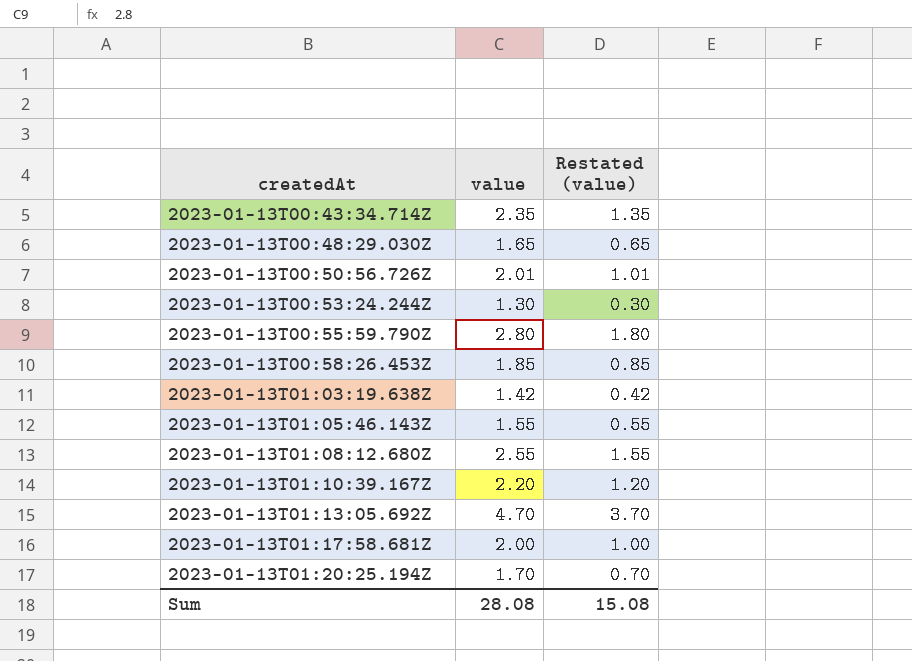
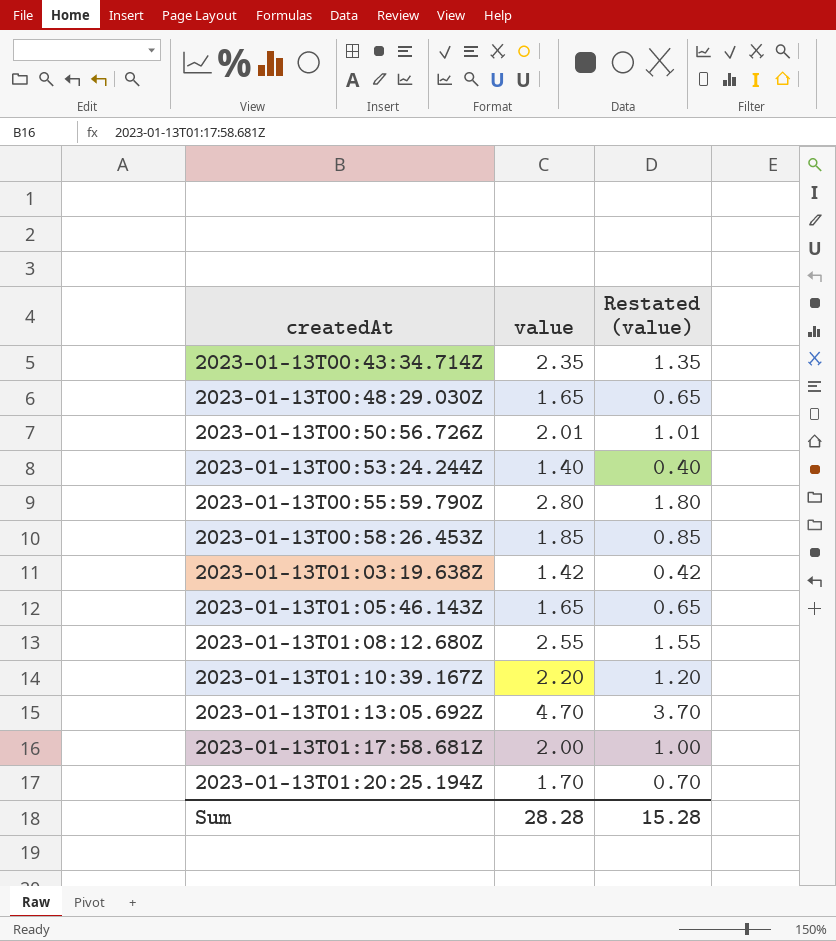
2023-01-13T00:53:24.244Z | value: 1.30 -> 1.40
2023-01-13T00:53:24.244Z | Restated (value): 0.30 -> 0.40
2023-01-13T01:05:46.143Z | value: 1.55 -> 1.65
2023-01-13T01:05:46.143Z | Restated (value): 0.55 -> 0.65
Sum | value: 28.08 -> 28.28
Sum | Restated (value): 15.08 -> 15.28

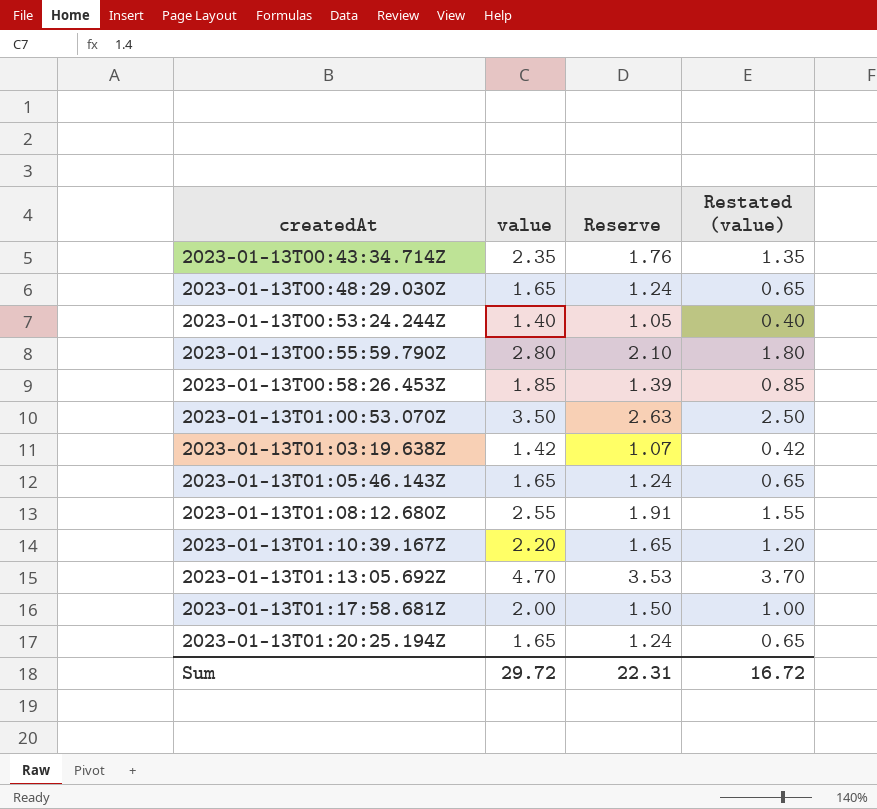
column Reserve | formula: none -> [value] * 0.75
row 2023-01-13T00:50:56.726Z: 2.01 | 1.01 -> none
row 2023-01-13T01:00:53.070Z: none -> 3.50 | 2.63 | 2.50
2023-01-13T01:20:25.194Z | value: 1.70 -> 1.65
2023-01-13T01:20:25.194Z | Restated (value): 0.70 -> 0.65
Sum | value: 28.28 -> 29.72
Sum | Restated (value): 15.28 -> 16.72

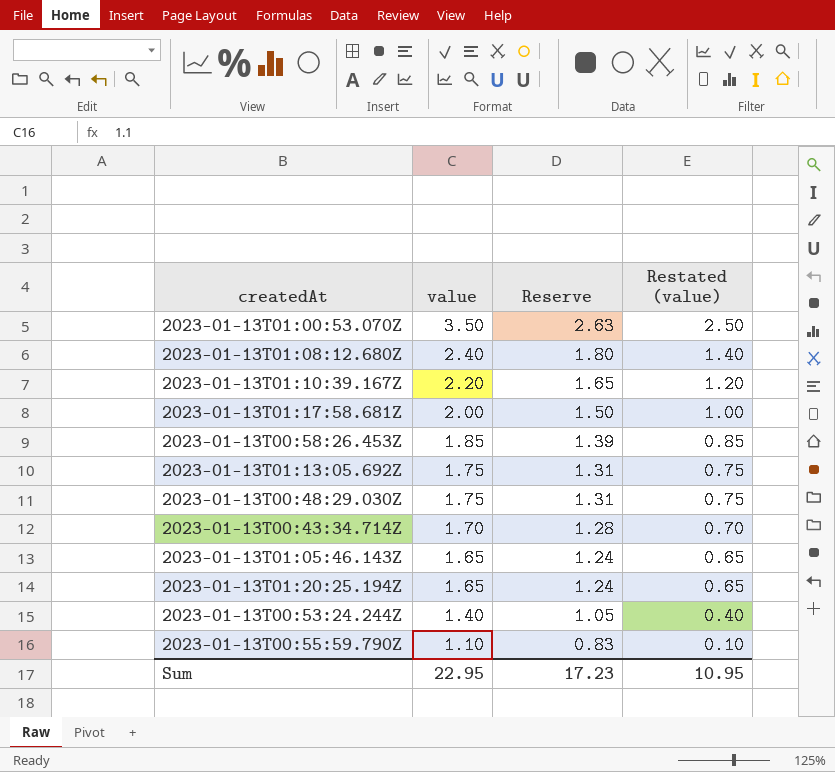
row order: createdAt ascending -> value descending
row 2023-01-13T01:03:19.638Z: 1.42 | 1.07 | 0.42 -> none
2023-01-13T01:08:12.680Z | value: 2.55 -> 2.40
2023-01-13T01:08:12.680Z | Reserve: 1.91 -> 1.80
2023-01-13T01:08:12.680Z | Restated (value): 1.55 -> 1.40
2023-01-13T01:13:05.692Z | value: 4.70 -> 1.75
2023-01-13T01:13:05.692Z | Reserve: 3.53 -> 1.31
2023-01-13T01:13:05.692Z | Restated (value): 3.70 -> 0.75
2023-01-13T00:48:29.030Z | value: 1.65 -> 1.75
2023-01-13T00:48:29.030Z | Reserve: 1.24 -> 1.31
2023-01-13T00:48:29.030Z | Restated (value): 0.65 -> 0.75
2023-01-13T00:43:34.714Z | value: 2.35 -> 1.70
2023-01-13T00:43:34.714Z | Reserve: 1.76 -> 1.28
2023-01-13T00:43:34.714Z | Restated (value): 1.35 -> 0.70
2023-01-13T00:55:59.790Z | value: 2.80 -> 1.10
2023-01-13T00:55:59.790Z | Reserve: 2.10 -> 0.83
2023-01-13T00:55:59.790Z | Restated (value): 1.80 -> 0.10
Sum | value: 29.72 -> 22.95
Sum | Reserve: 22.31 -> 17.23
Sum | Restated (value): 16.72 -> 10.95

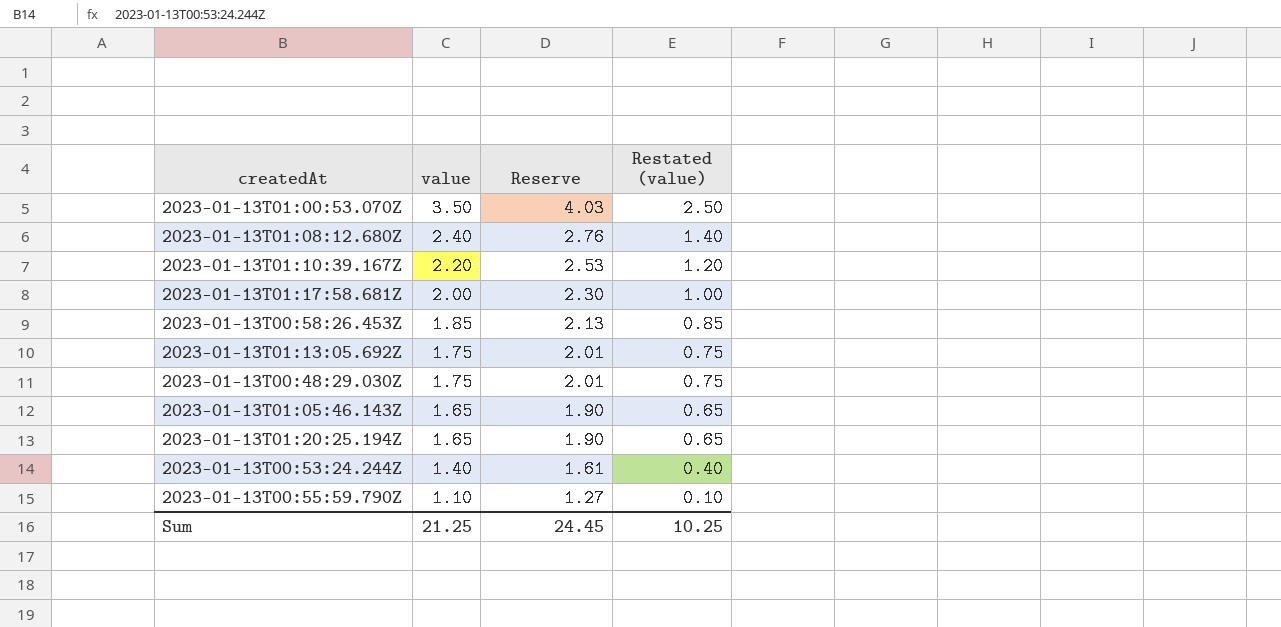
column Reserve | formula: [value] * 0.75 -> [value] * 1.15
row 2023-01-13T00:43:34.714Z: 1.70 | 1.28 | 0.70 -> none
Sum | value: 22.95 -> 21.25
Sum | Reserve: 17.23 -> 24.45
Sum | Restated (value): 10.95 -> 10.25

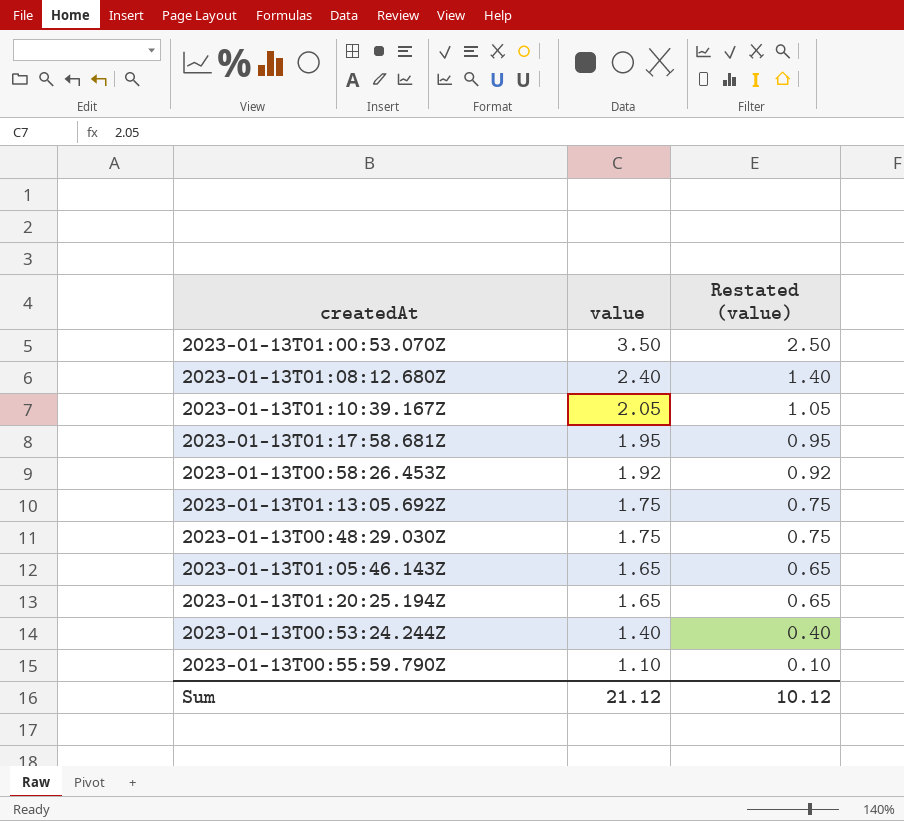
column Reserve | formula: [value] * 1.15 -> none
2023-01-13T01:10:39.167Z | value: 2.20 -> 2.05
2023-01-13T01:10:39.167Z | Restated (value): 1.20 -> 1.05
2023-01-13T01:17:58.681Z | value: 2.00 -> 1.95
2023-01-13T01:17:58.681Z | Restated (value): 1.00 -> 0.95
2023-01-13T00:58:26.453Z | value: 1.85 -> 1.92
2023-01-13T00:58:26.453Z | Restated (value): 0.85 -> 0.92
Sum | value: 21.25 -> 21.12
Sum | Restated (value): 10.25 -> 10.12

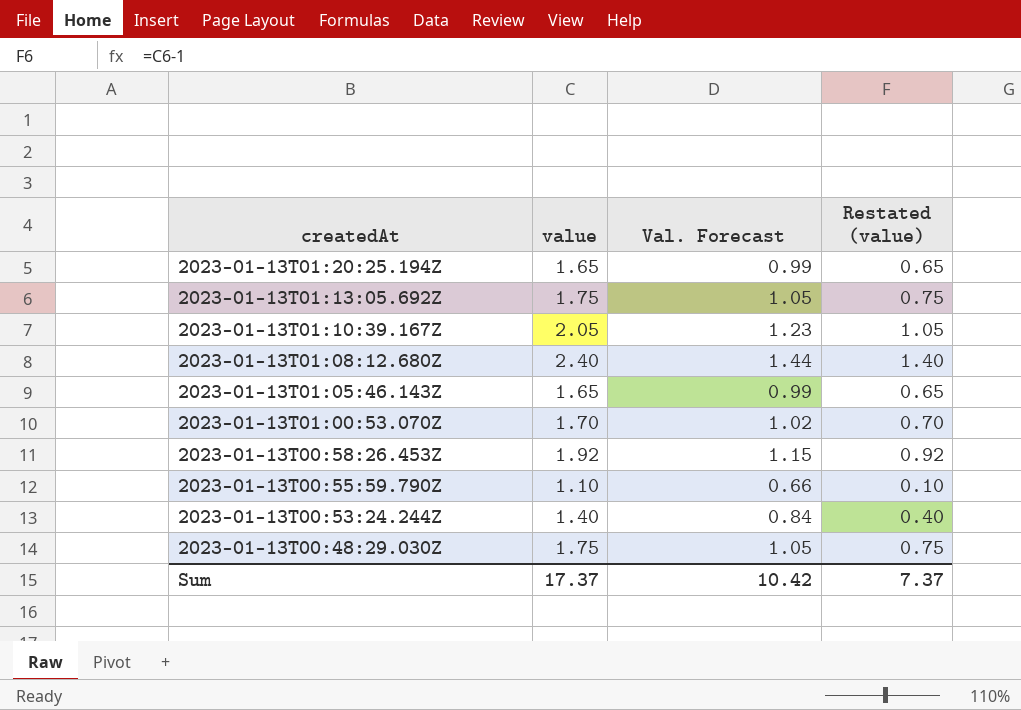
row order: value descending -> createdAt descending
column Val. Forecast | formula: none -> [value] * 0.6
row 2023-01-13T01:17:58.681Z: 1.95 | 0.95 -> none
2023-01-13T01:00:53.070Z | value: 3.50 -> 1.70
2023-01-13T01:00:53.070Z | Restated (value): 2.50 -> 0.70
Sum | value: 21.12 -> 17.37
Sum | Restated (value): 10.12 -> 7.37

